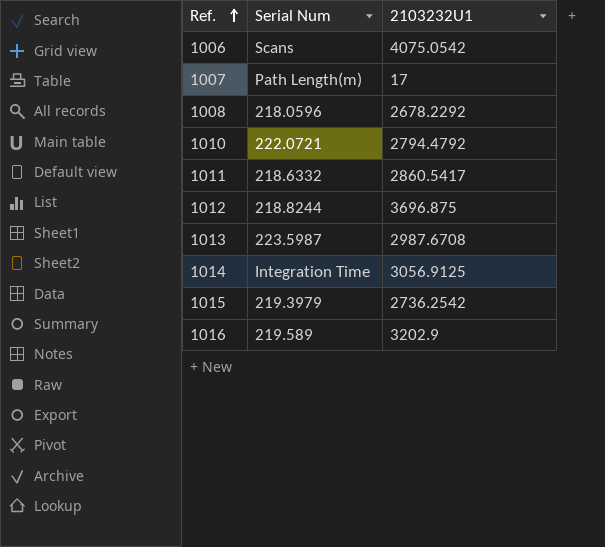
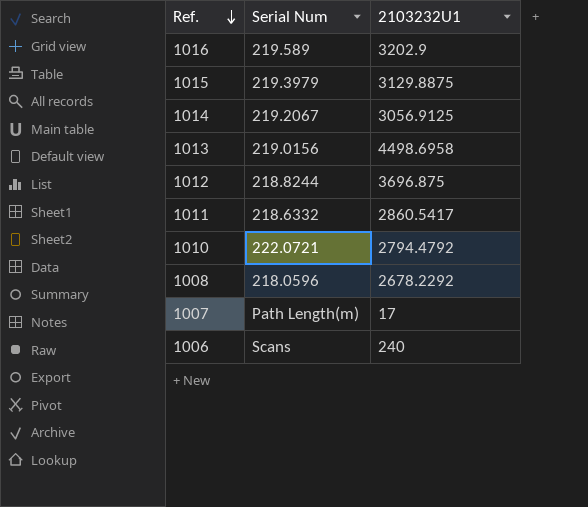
row order: Ref. ascending -> Ref. descending
1015 | 2103232U1: 2736.2542 -> 3129.8875
1014 | Serial Num: Integration Time -> 219.2067
1013 | Serial Num: 223.5987 -> 219.0156
1013 | 2103232U1: 2987.6708 -> 4498.6958
1006 | 2103232U1: 4075.0542 -> 240

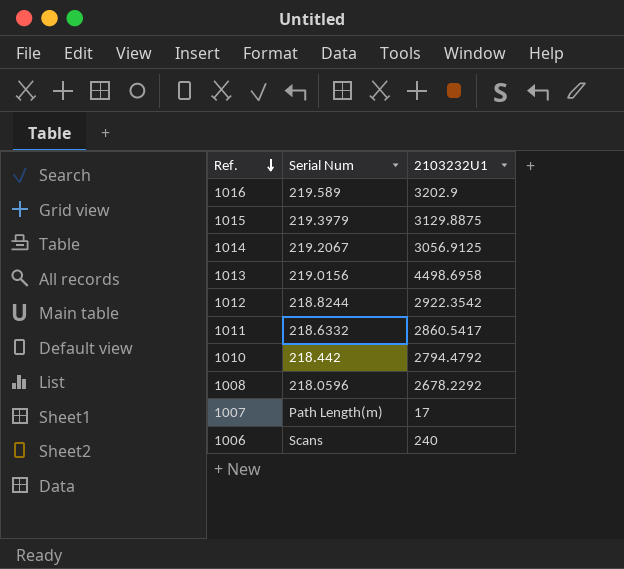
1012 | 2103232U1: 3696.875 -> 2922.3542
1010 | Serial Num: 222.0721 -> 218.442

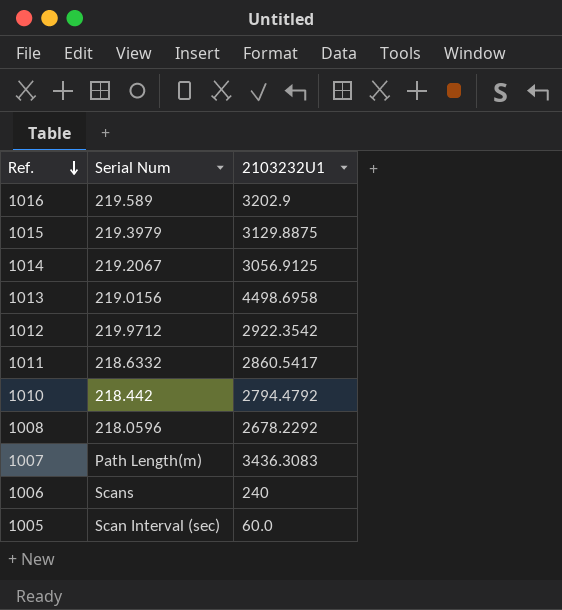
1012 | Serial Num: 218.8244 -> 219.9712
1007 | 2103232U1: 17 -> 3436.3083
row 1005: none -> Scan Interval (sec) | 60.0

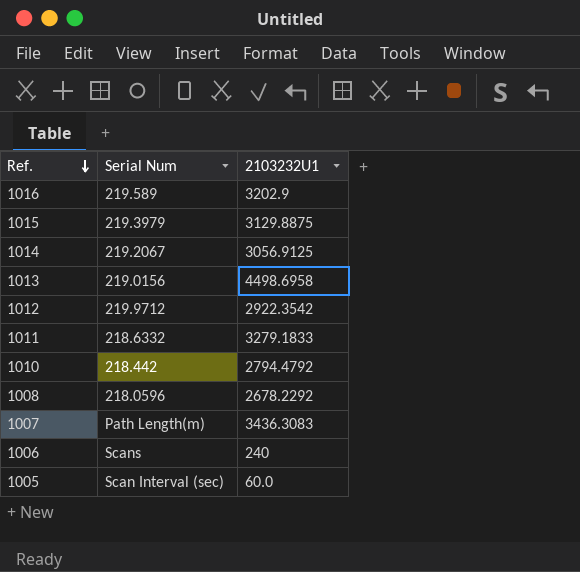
1011 | 2103232U1: 2860.5417 -> 3279.1833

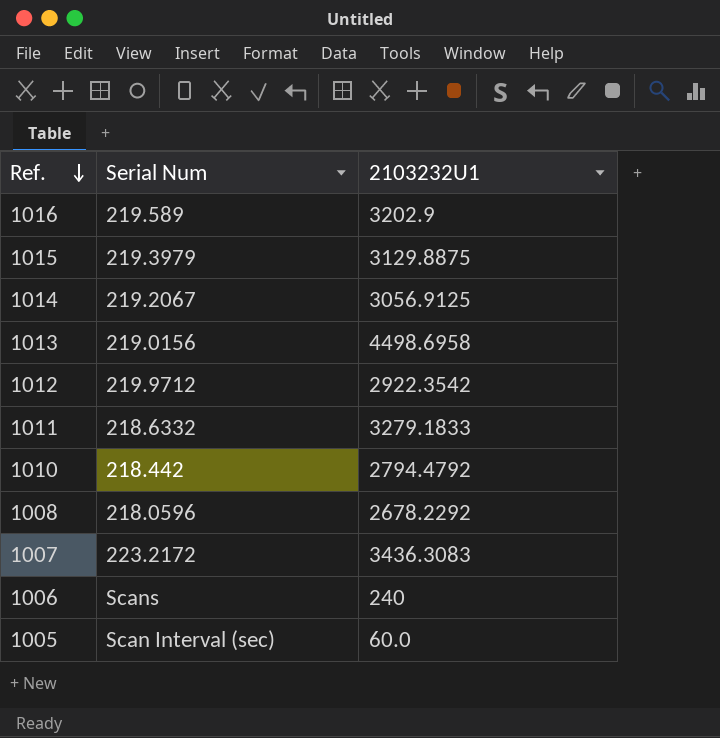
1007 | Serial Num: Path Length(m) -> 223.2172

